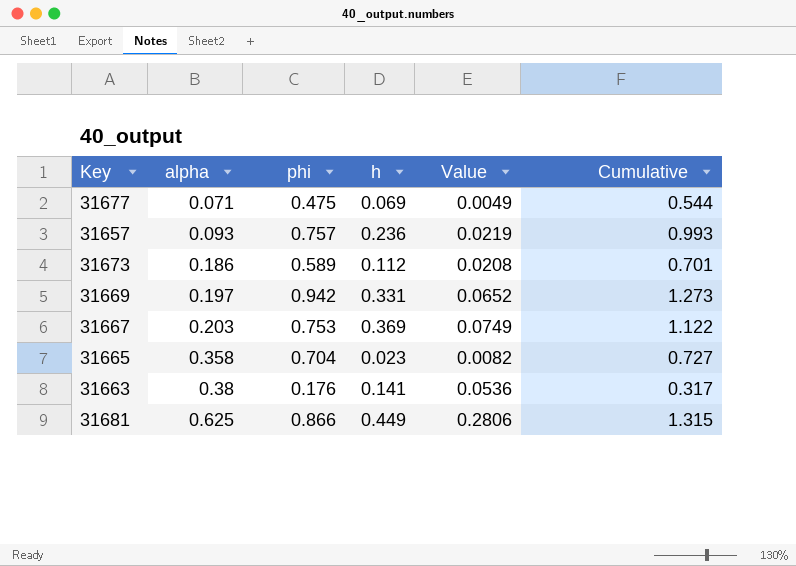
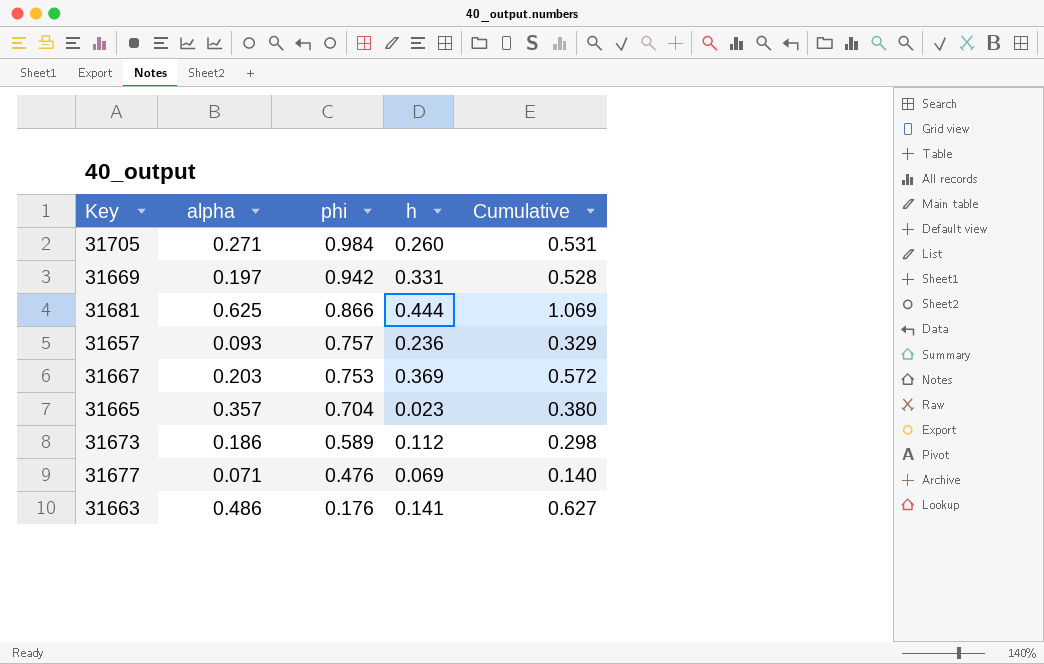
row order: alpha ascending -> phi descending
column Value | formula: [alpha] * [h] -> none
column Cumulative | formula: [phi] + [h] -> [alpha] + [h]
row 31705: none -> 0.271 | 0.984 | 0.260 | 0.531
31681 | h: 0.449 -> 0.444
31665 | alpha: 0.358 -> 0.357
31677 | phi: 0.475 -> 0.476
31663 | alpha: 0.38 -> 0.486

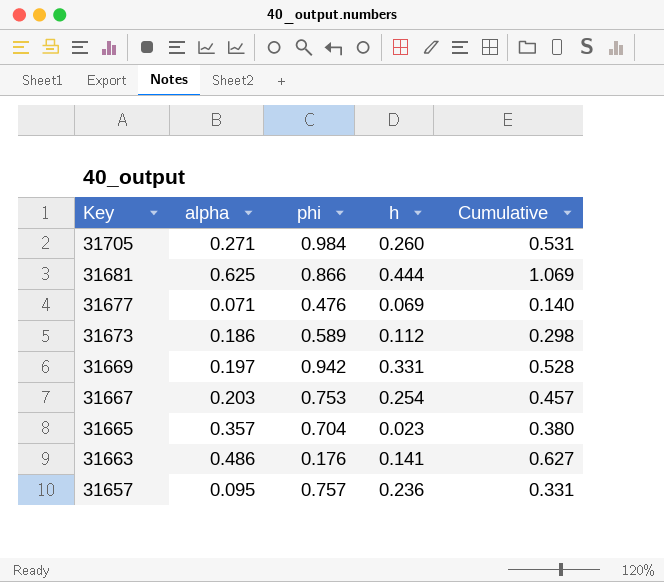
row order: phi descending -> Key descending
31667 | h: 0.369 -> 0.254
31667 | Cumulative: 0.572 -> 0.457
31657 | alpha: 0.093 -> 0.095
31657 | Cumulative: 0.329 -> 0.331

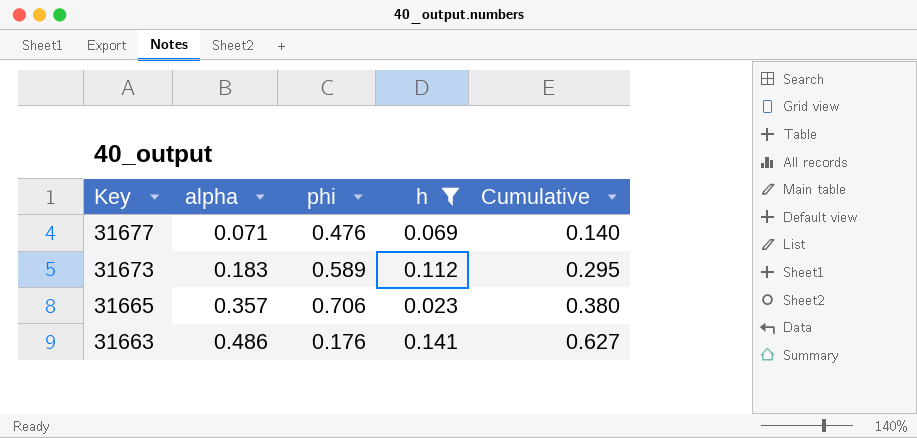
filter: none -> h <= 0.141
31673 | alpha: 0.186 -> 0.183
31673 | Cumulative: 0.298 -> 0.295
31665 | phi: 0.704 -> 0.706

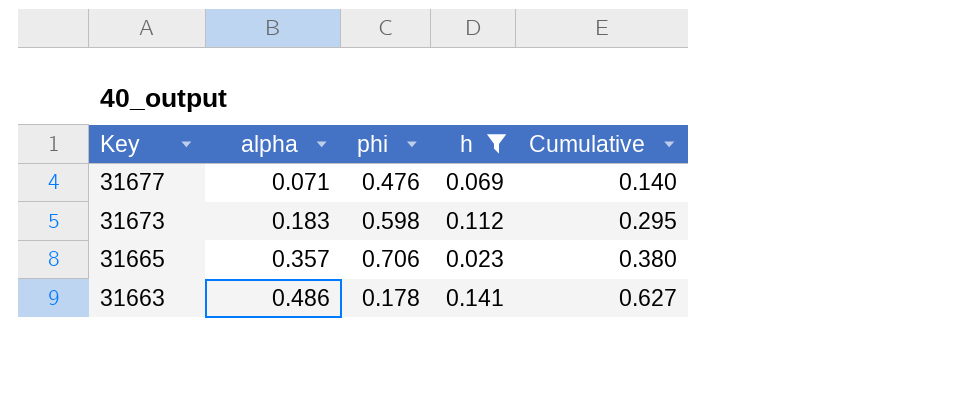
31673 | phi: 0.589 -> 0.598
31663 | phi: 0.176 -> 0.178

